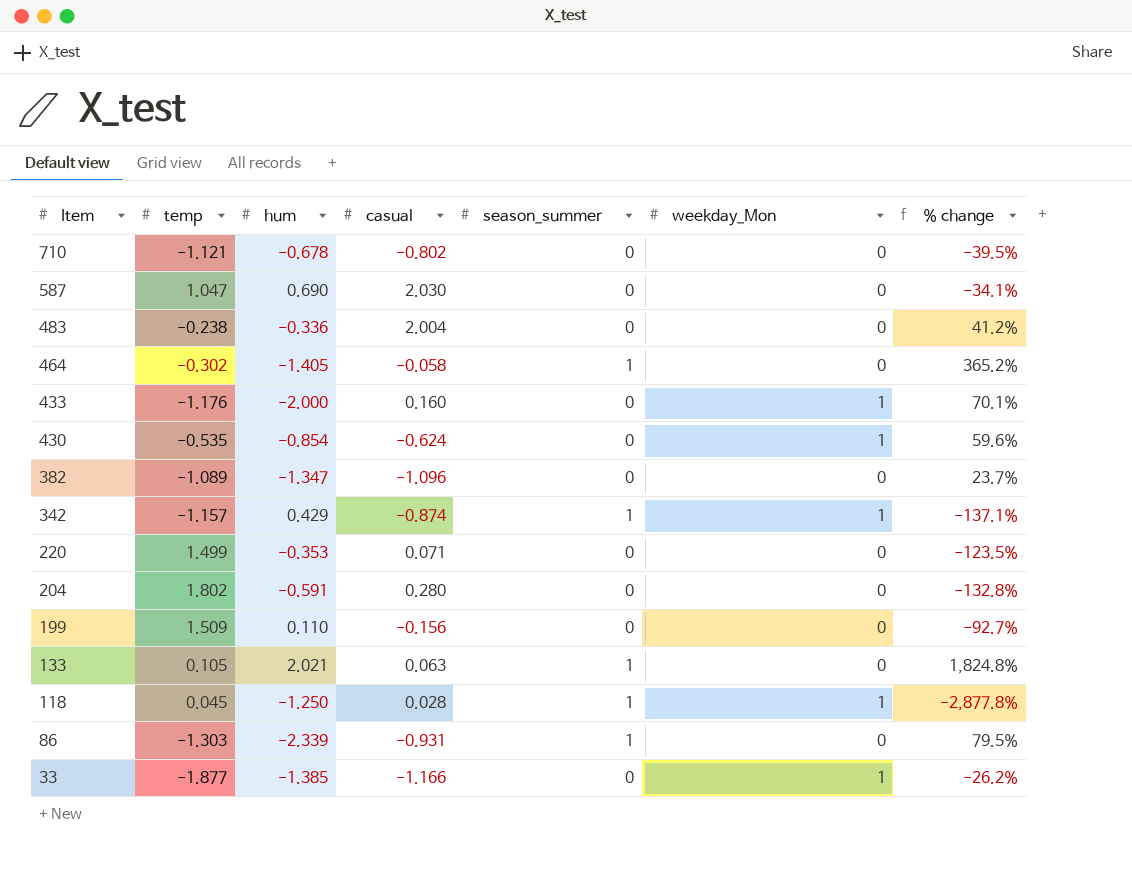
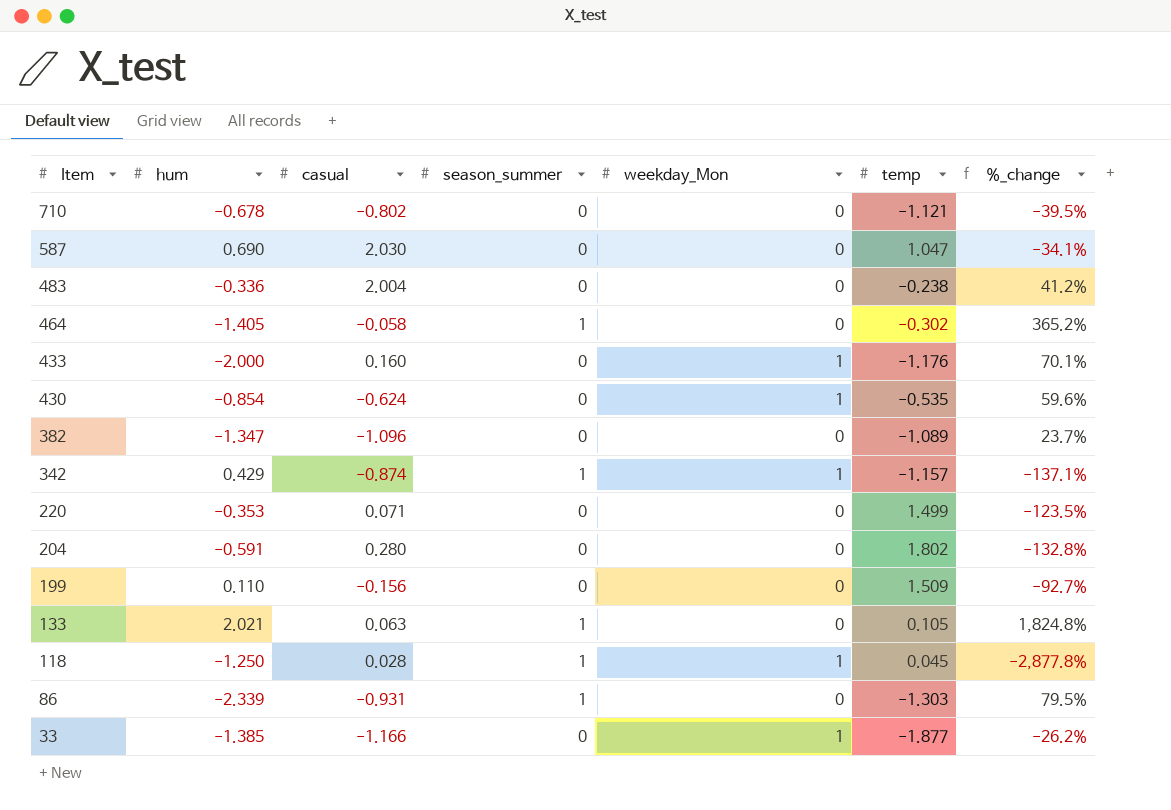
column temp | position: 2 -> 6
column name: % change -> %_change

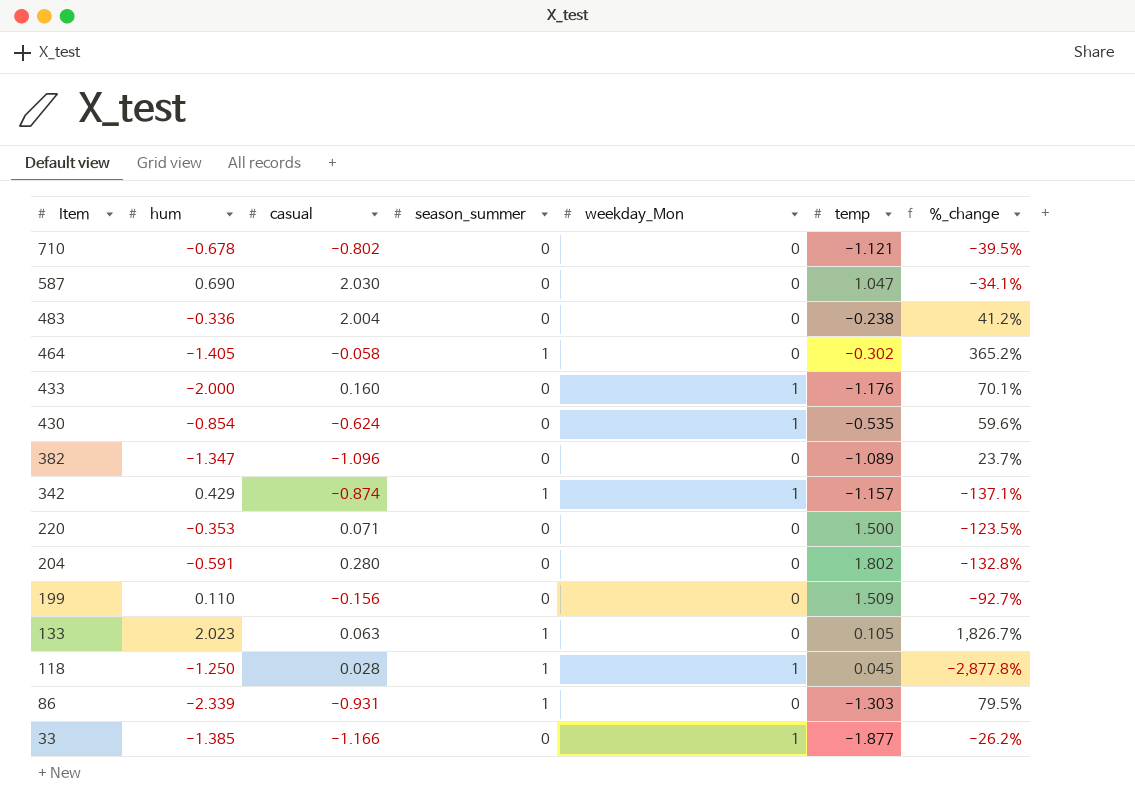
220 | temp: 1.499 -> 1.500
133 | hum: 2.021 -> 2.023
133 | %_change: 1,824.8% -> 1,826.7%

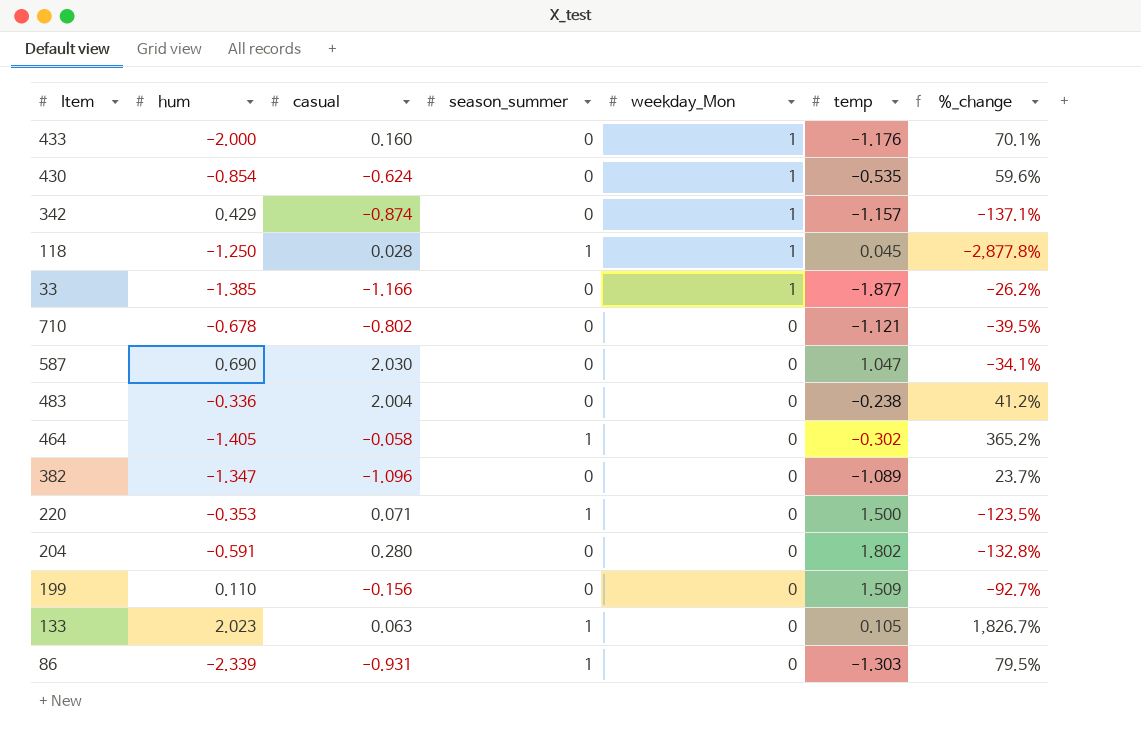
row order: Item descending -> weekday_Mon descending
342 | season_summer: 1 -> 0
220 | season_summer: 0 -> 1

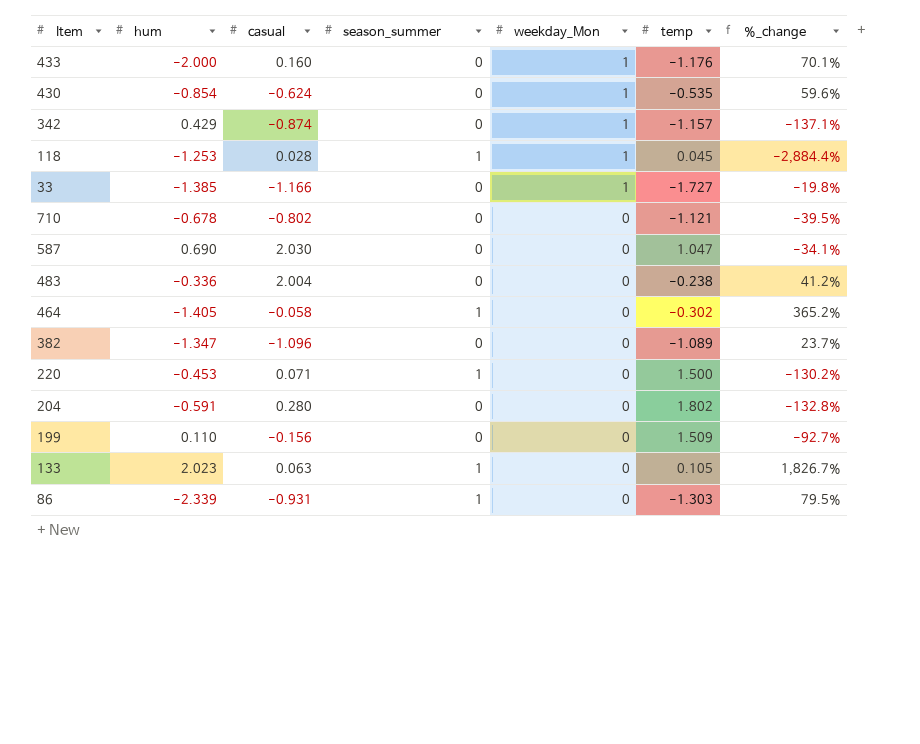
118 | hum: -1.250 -> -1.253
118 | %_change: -2,877.8% -> -2,884.4%
33 | temp: -1.877 -> -1.727
33 | %_change: -26.2% -> -19.8%
220 | hum: -0.353 -> -0.453
220 | %_change: -123.5% -> -130.2%

